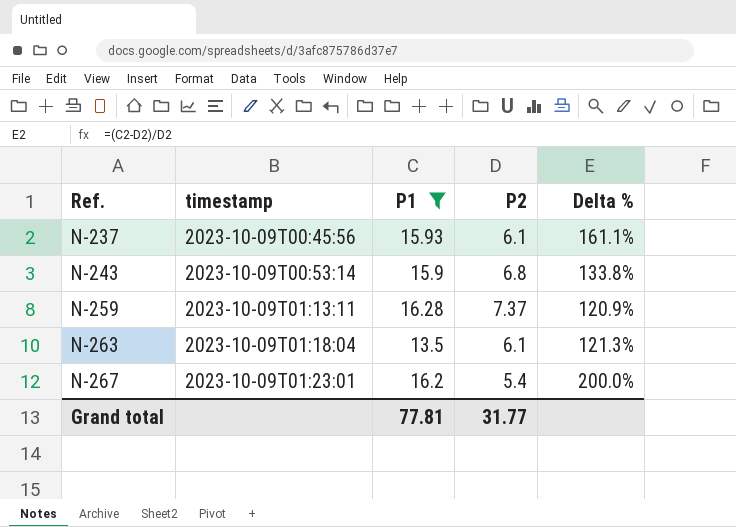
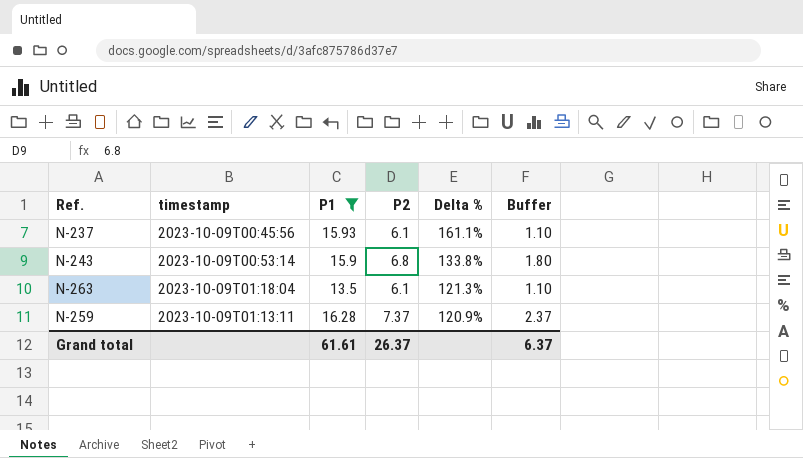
row order: Ref. ascending -> Delta % descending
column Buffer | formula: none -> [P2] - 5
row N-267: 2023-10-09T01:23:01 | 16.2 | 5.4 | 200.0% -> none
Grand total | P1: 77.81 -> 61.61
Grand total | P2: 31.77 -> 26.37

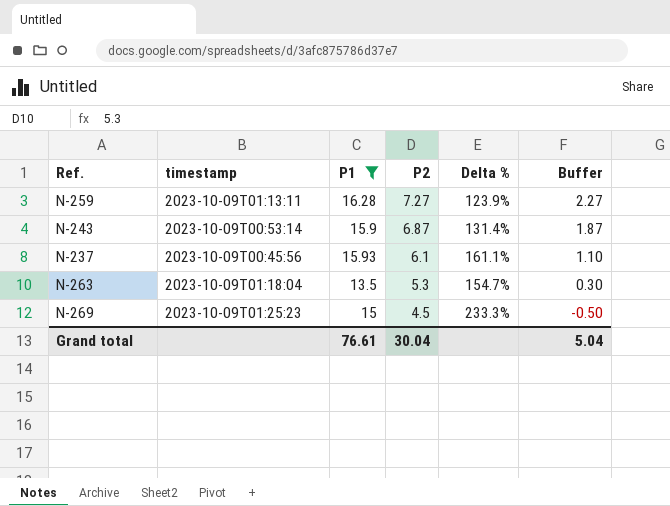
row order: Delta % descending -> P2 descending
N-259 | P2: 7.37 -> 7.27
N-259 | Delta %: 120.9% -> 123.9%
N-259 | Buffer: 2.37 -> 2.27
N-243 | P2: 6.8 -> 6.87
N-243 | Delta %: 133.8% -> 131.4%
N-243 | Buffer: 1.80 -> 1.87
N-263 | P2: 6.1 -> 5.3
N-263 | Delta %: 121.3% -> 154.7%
N-263 | Buffer: 1.10 -> 0.30
row N-269: none -> 2023-10-09T01:25:23 | 15 | 4.5 | 233.3% | -0.50
Grand total | P1: 61.61 -> 76.61
Grand total | P2: 26.37 -> 30.04
Grand total | Buffer: 6.37 -> 5.04

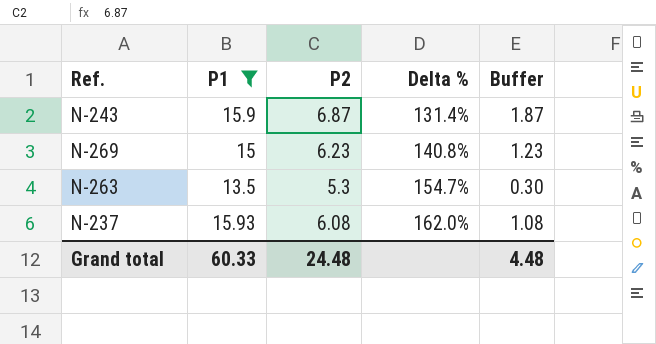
row order: P2 descending -> Delta % ascending
column timestamp | position: 2 -> none
row N-259: 2023-10-09T01:13:11 | 16.28 | 7.27 | 123.9% | 2.27 -> none
N-269 | P2: 4.5 -> 6.23
N-269 | Delta %: 233.3% -> 140.8%
N-269 | Buffer: -0.50 -> 1.23
N-237 | P2: 6.1 -> 6.08
N-237 | Delta %: 161.1% -> 162.0%
N-237 | Buffer: 1.10 -> 1.08
Grand total | P1: 76.61 -> 60.33
Grand total | P2: 30.04 -> 24.48
Grand total | Buffer: 5.04 -> 4.48

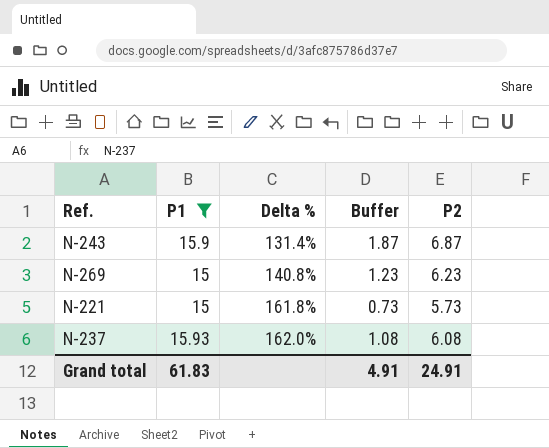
column P2 | position: 3 -> 5
row N-263: 13.5 | 5.3 | 154.7% | 0.30 -> none
row N-221: none -> 15 | 161.8% | 0.73 | 5.73
Grand total | P1: 60.33 -> 61.83
Grand total | Buffer: 4.48 -> 4.91
Grand total | P2: 24.48 -> 24.91

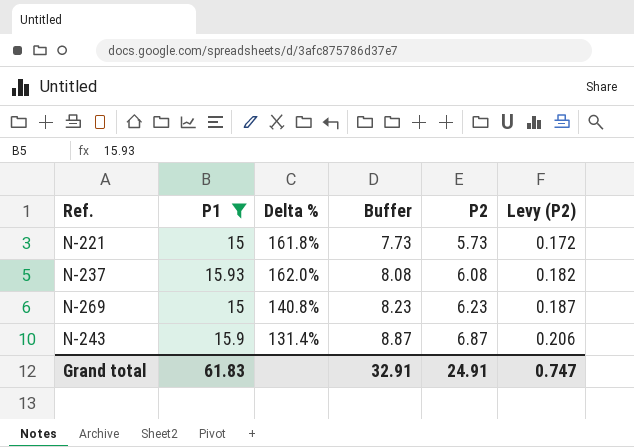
row order: Delta % ascending -> Buffer ascending
column Buffer | formula: [P2] - 5 -> [P2] + 2
column Levy (P2) | formula: none -> [P2] * 0.03
Grand total | Buffer: 4.91 -> 32.91

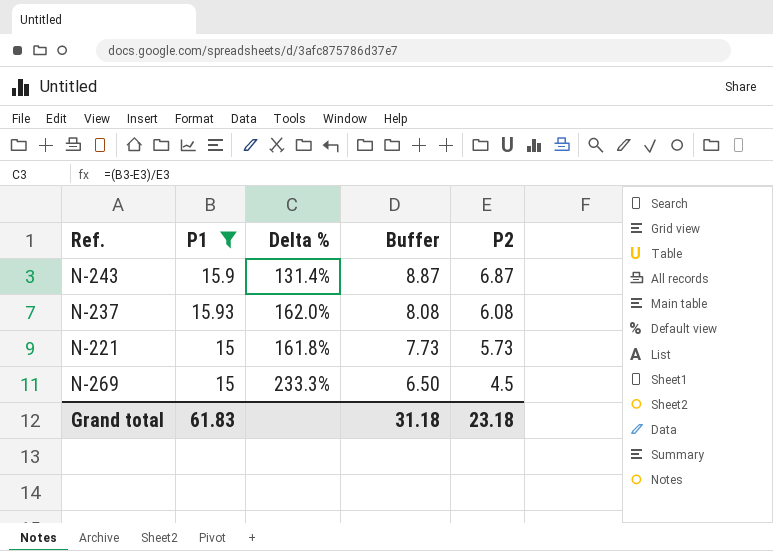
row order: Buffer ascending -> Buffer descending
column Levy (P2) | formula: [P2] * 0.03 -> none
N-269 | Delta %: 140.8% -> 233.3%
N-269 | Buffer: 8.23 -> 6.50
N-269 | P2: 6.23 -> 4.5
Grand total | Buffer: 32.91 -> 31.18
Grand total | P2: 24.91 -> 23.18

